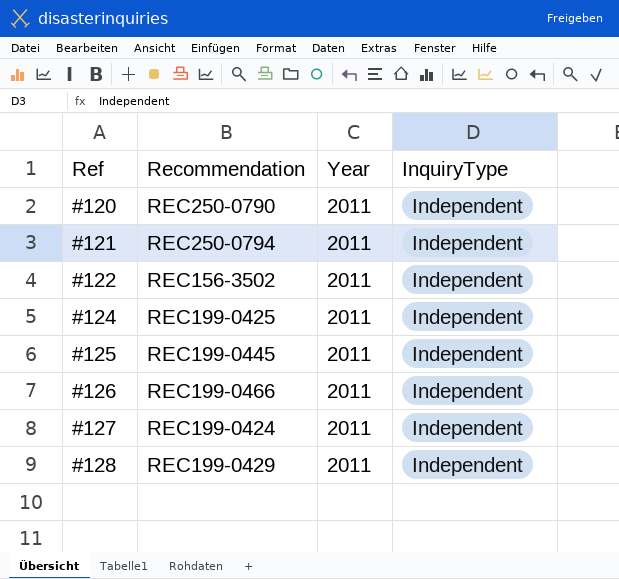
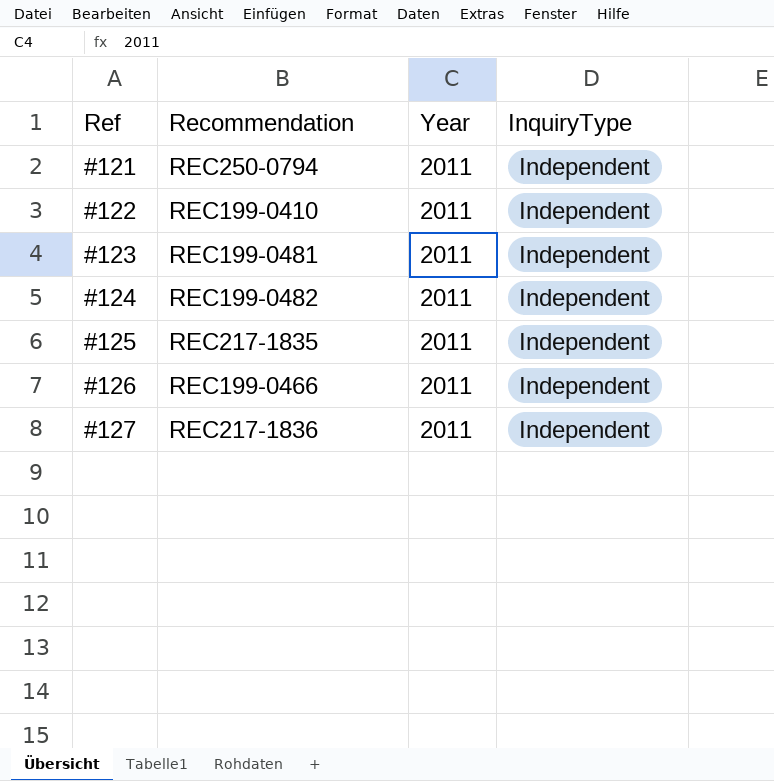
row #120: REC250-0790 | 2011 | Independent -> none
row #128: REC199-0429 | 2011 | Independent -> none
#122 | Recommendation: REC156-3502 -> REC199-0410
row #123: none -> REC199-0481 | 2011 | Independent
#124 | Recommendation: REC199-0425 -> REC199-0482
#125 | Recommendation: REC199-0445 -> REC217-1835
#127 | Recommendation: REC199-0424 -> REC217-1836

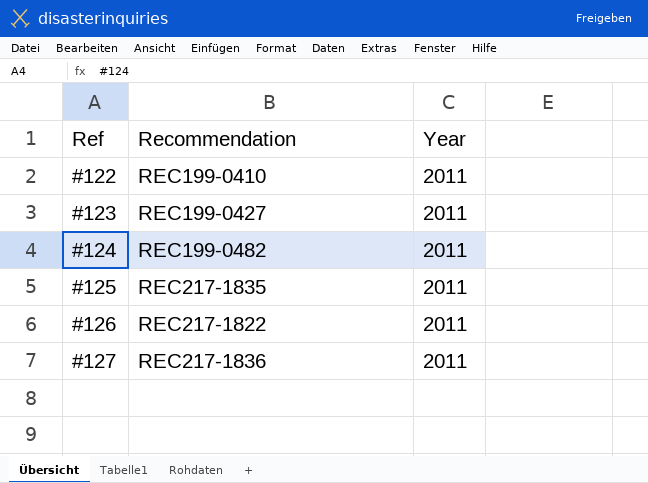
column InquiryType | position: 4 -> none
row #121: REC250-0794 | 2011 | Independent -> none
#123 | Recommendation: REC199-0481 -> REC199-0427
#126 | Recommendation: REC199-0466 -> REC217-1822

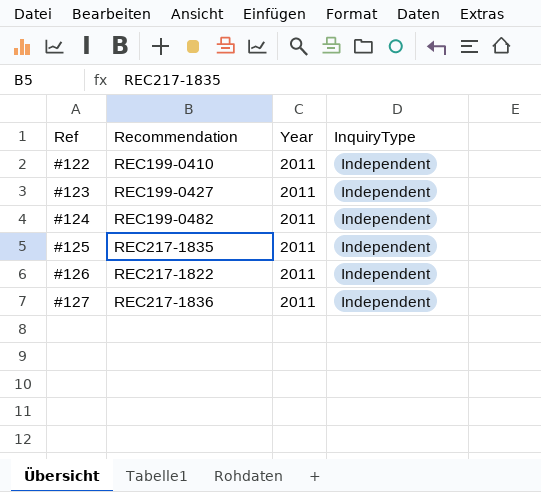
column InquiryType | position: none -> 4

